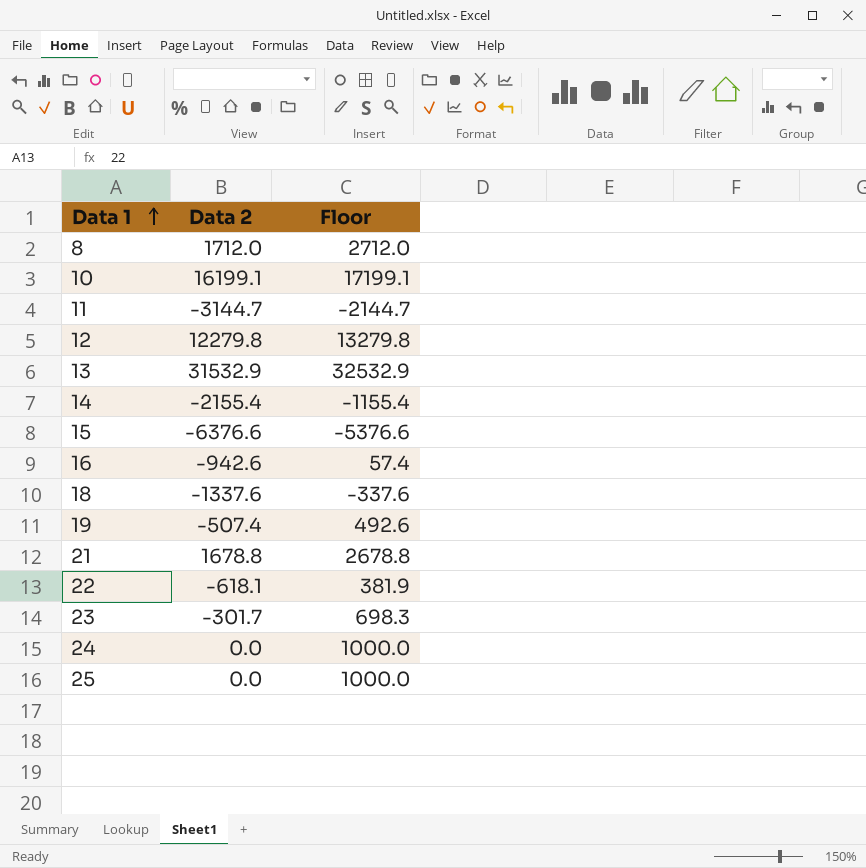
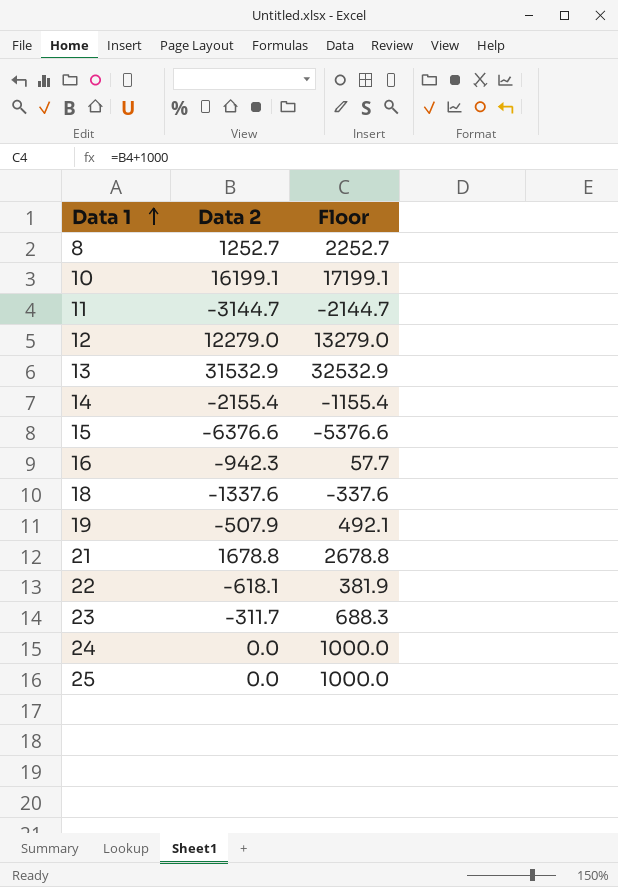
8 | Data 2: 1712.0 -> 1252.7
8 | Floor: 2712.0 -> 2252.7
12 | Data 2: 12279.8 -> 12279.0
12 | Floor: 13279.8 -> 13279.0
16 | Data 2: -942.6 -> -942.3
16 | Floor: 57.4 -> 57.7
19 | Data 2: -507.4 -> -507.9
19 | Floor: 492.6 -> 492.1
23 | Data 2: -301.7 -> -311.7
23 | Floor: 698.3 -> 688.3

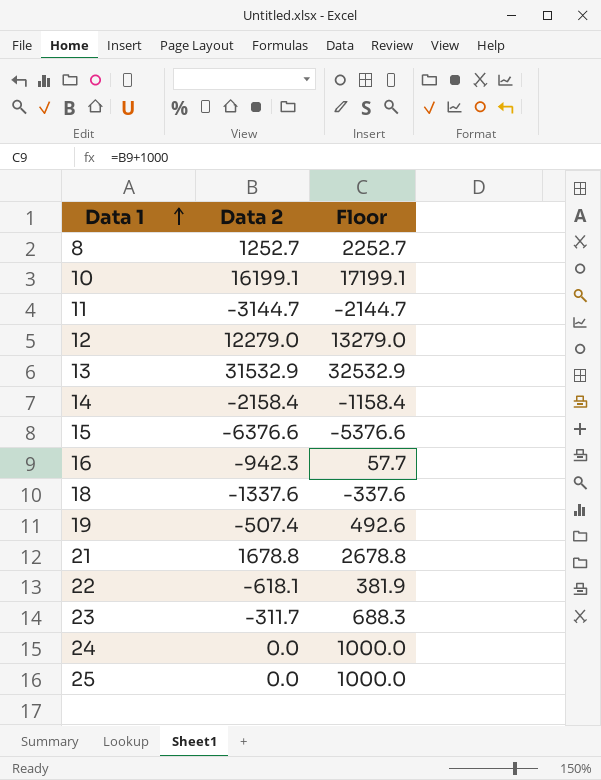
14 | Data 2: -2155.4 -> -2158.4
14 | Floor: -1155.4 -> -1158.4
19 | Data 2: -507.9 -> -507.4
19 | Floor: 492.1 -> 492.6

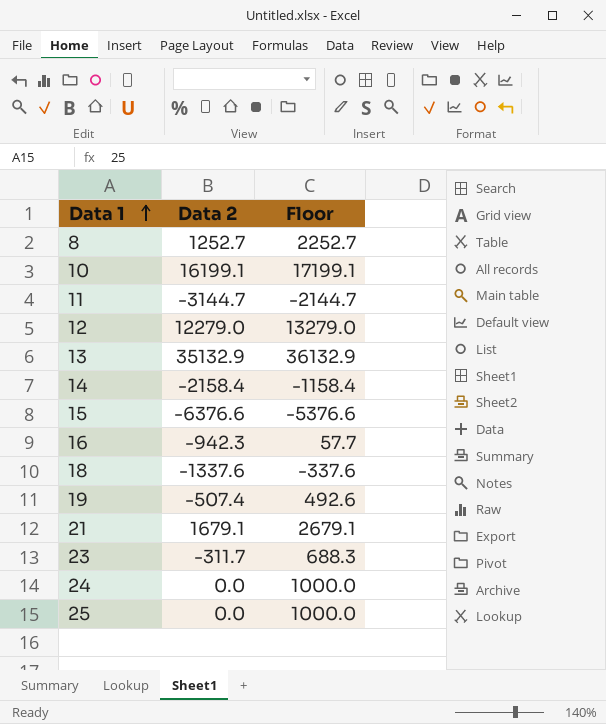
row 22: -618.1 | 381.9 -> none
13 | Data 2: 31532.9 -> 35132.9
13 | Floor: 32532.9 -> 36132.9
21 | Data 2: 1678.8 -> 1679.1
21 | Floor: 2678.8 -> 2679.1

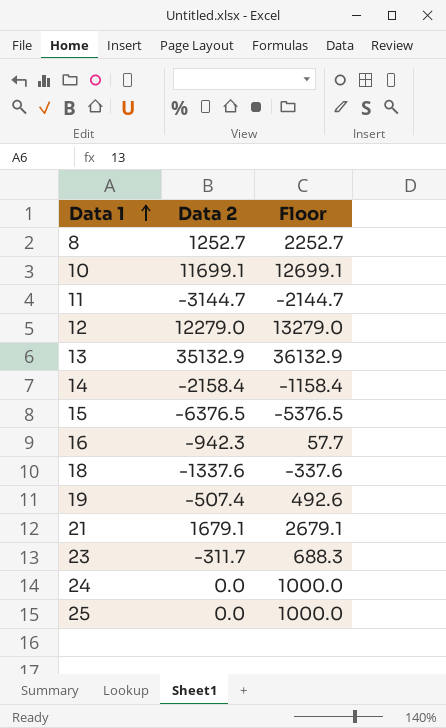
10 | Data 2: 16199.1 -> 11699.1
10 | Floor: 17199.1 -> 12699.1
15 | Data 2: -6376.6 -> -6376.5
15 | Floor: -5376.6 -> -5376.5

